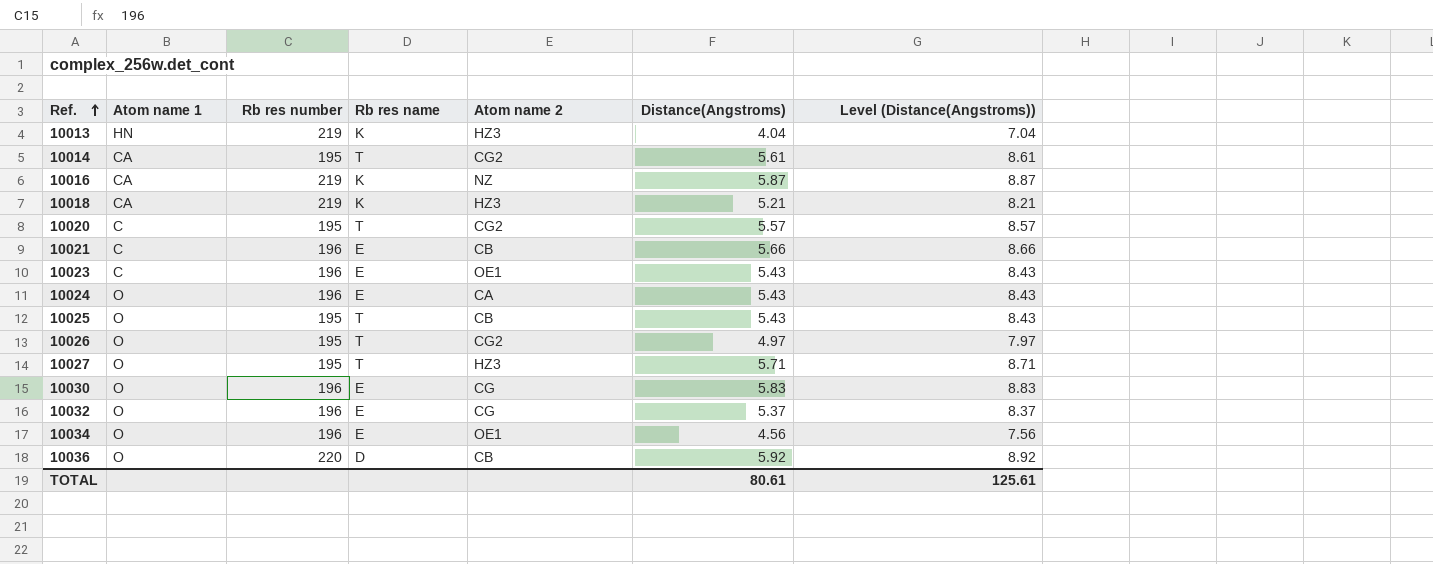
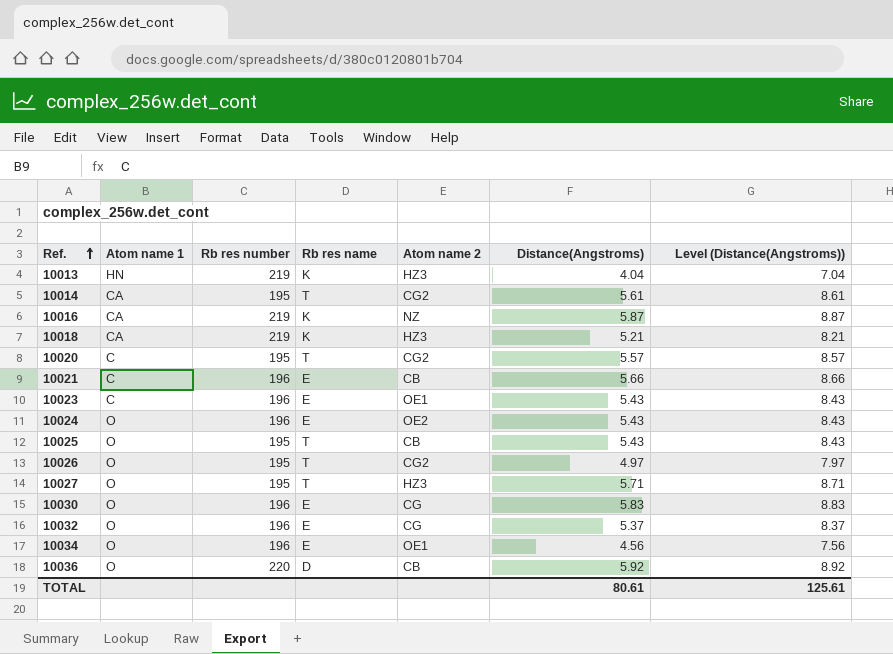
10024 | Atom name 2: CA -> OE2

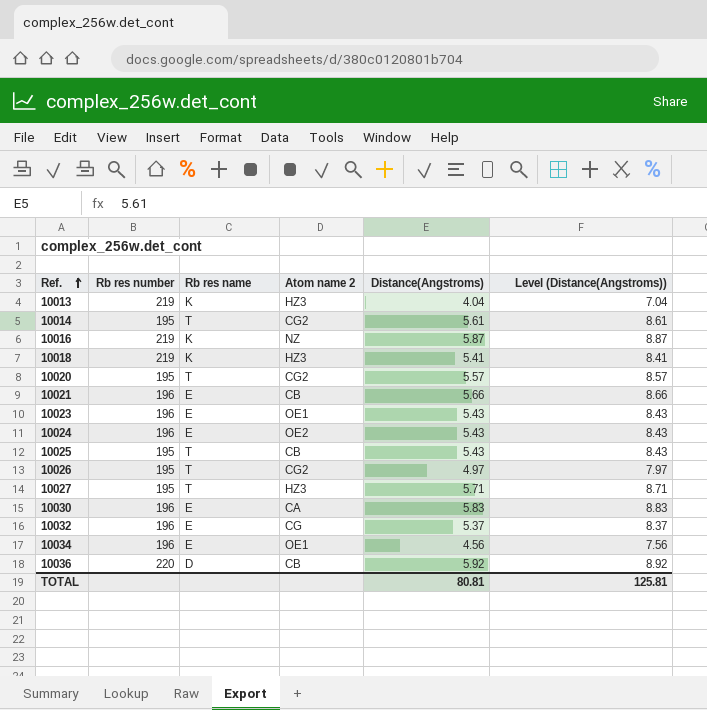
column Atom name 1 | position: 2 -> none
10018 | Distance(Angstroms): 5.21 -> 5.41
10018 | Level (Distance(Angstroms)): 8.21 -> 8.41
10030 | Atom name 2: CG -> CA
TOTAL | Distance(Angstroms): 80.61 -> 80.81
TOTAL | Level (Distance(Angstroms)): 125.61 -> 125.81

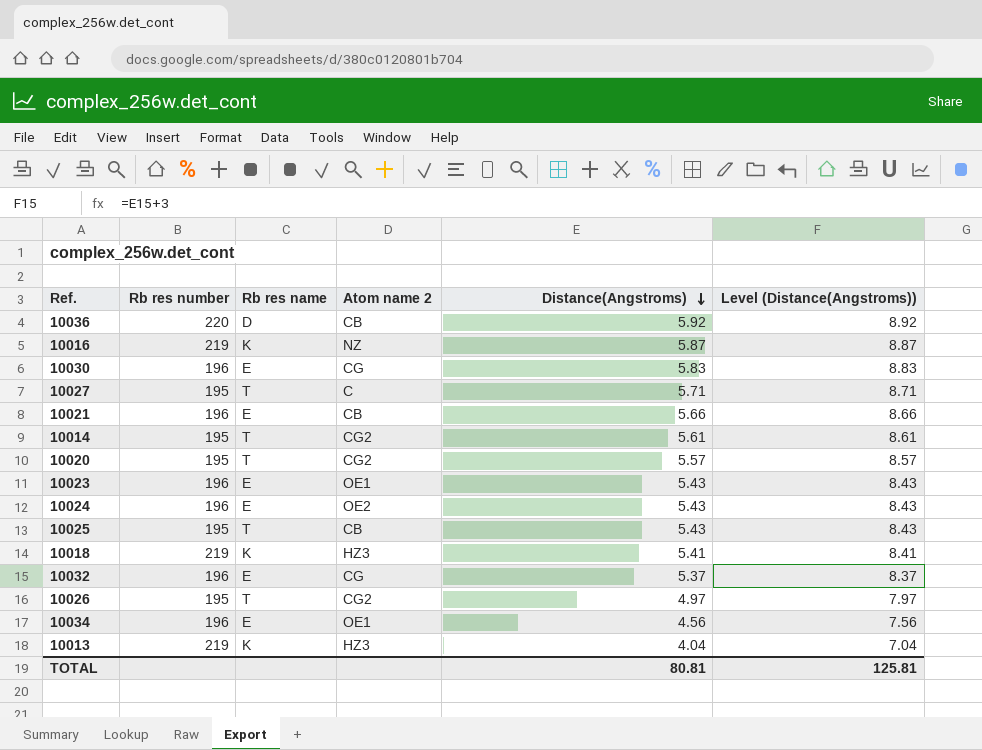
row order: Ref. ascending -> Distance(Angstroms) descending
10030 | Atom name 2: CA -> CG
10027 | Atom name 2: HZ3 -> C

